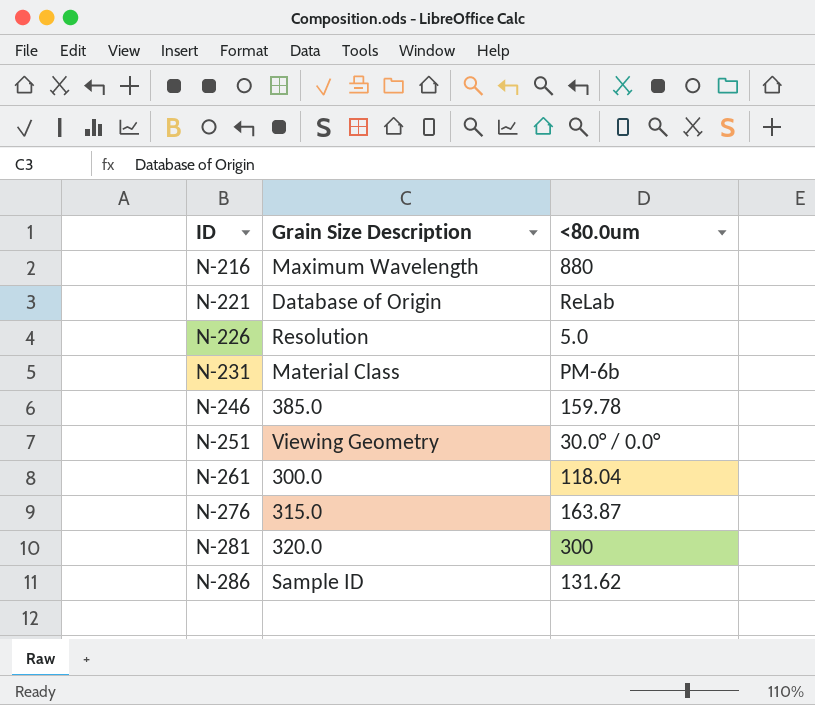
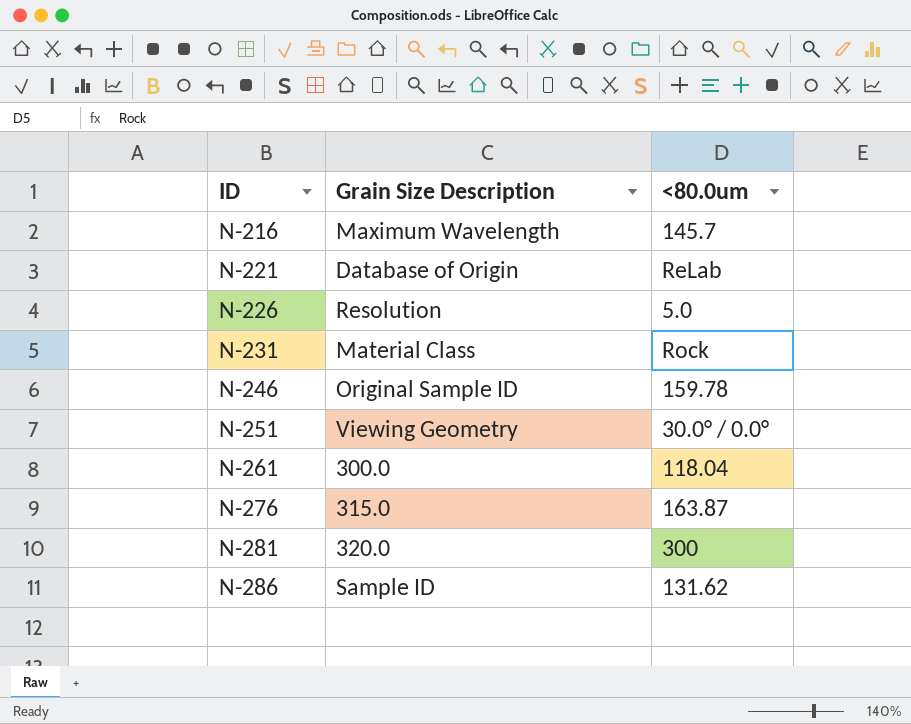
N-216 | <80.0um: 880 -> 145.7
N-231 | <80.0um: PM-6b -> Rock
N-246 | Grain Size Description: 385.0 -> Original Sample ID

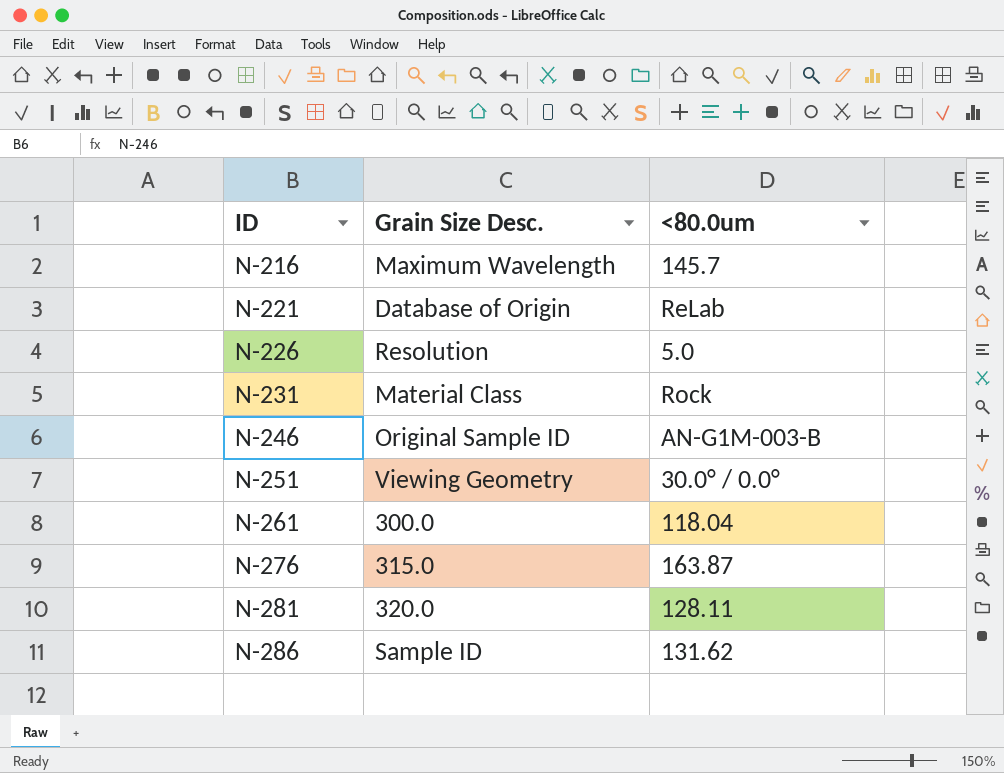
column name: Grain Size Description -> Grain Size Desc.
N-246 | <80.0um: 159.78 -> AN-G1M-003-B
N-281 | <80.0um: 300 -> 128.11

